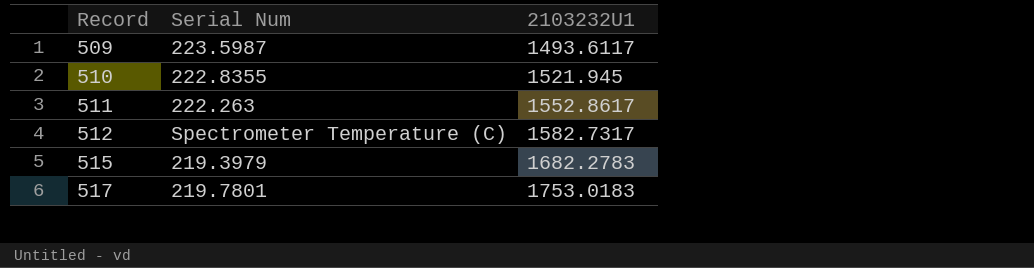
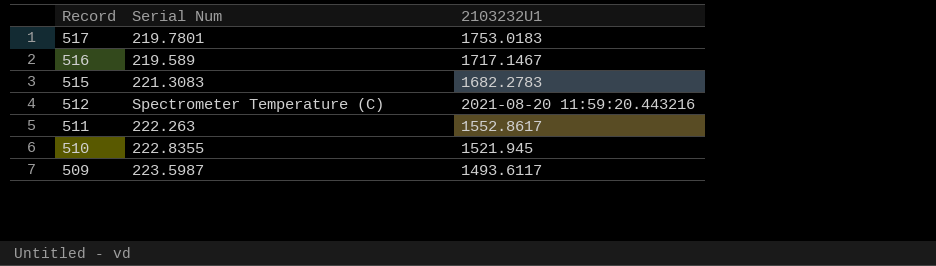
row order: Record ascending -> Record descending
row 516: none -> 219.589 | 1717.1467
515 | Serial Num: 219.3979 -> 221.3083
512 | 2103232U1: 1582.7317 -> 2021-08-20 11:59:20.443216

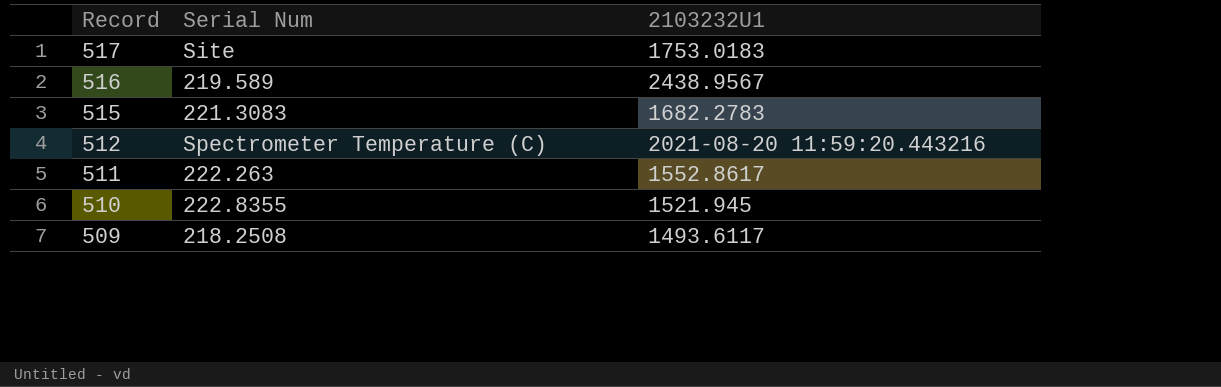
517 | Serial Num: 219.7801 -> Site
516 | 2103232U1: 1717.1467 -> 2438.9567
509 | Serial Num: 223.5987 -> 218.2508

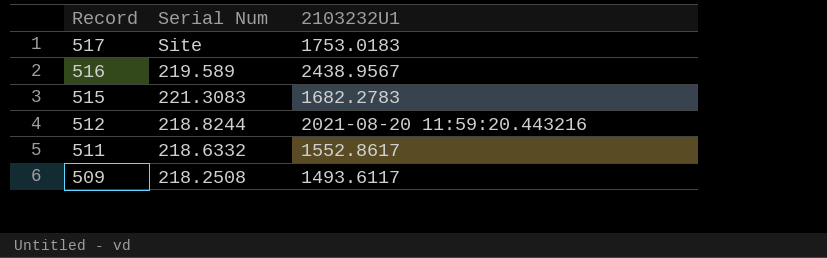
row 510: 222.8355 | 1521.945 -> none
512 | Serial Num: Spectrometer Temperature (C) -> 218.8244
511 | Serial Num: 222.263 -> 218.6332

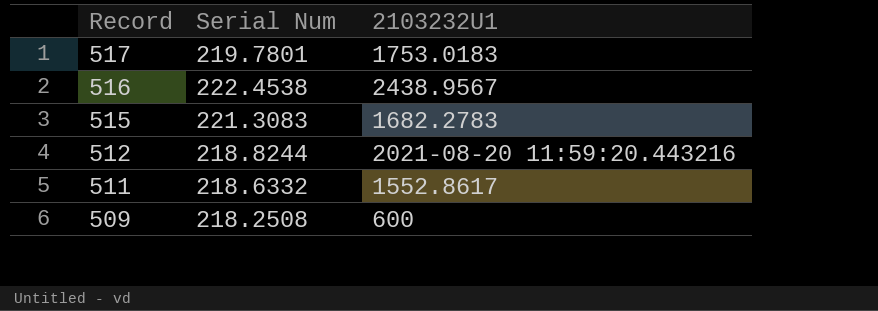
517 | Serial Num: Site -> 219.7801
516 | Serial Num: 219.589 -> 222.4538
509 | 2103232U1: 1493.6117 -> 600

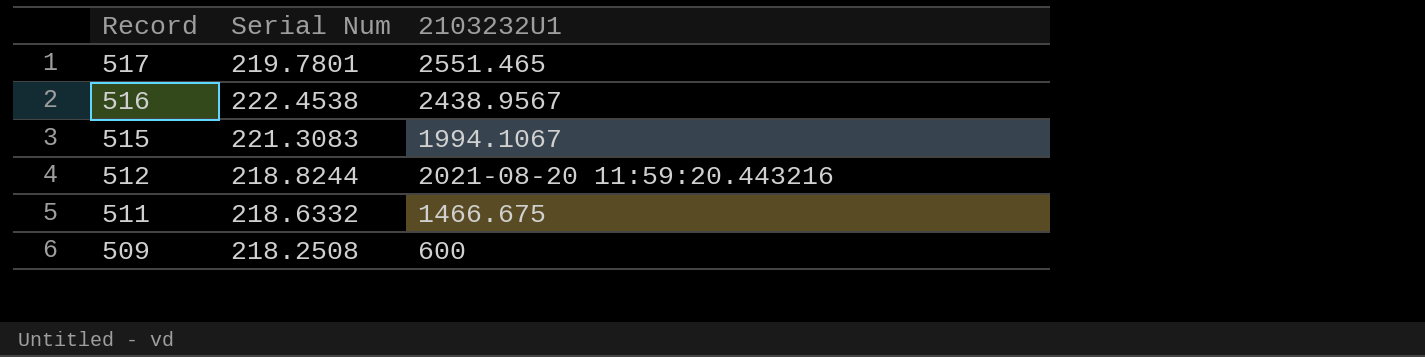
517 | 2103232U1: 1753.0183 -> 2551.465
515 | 2103232U1: 1682.2783 -> 1994.1067
511 | 2103232U1: 1552.8617 -> 1466.675

